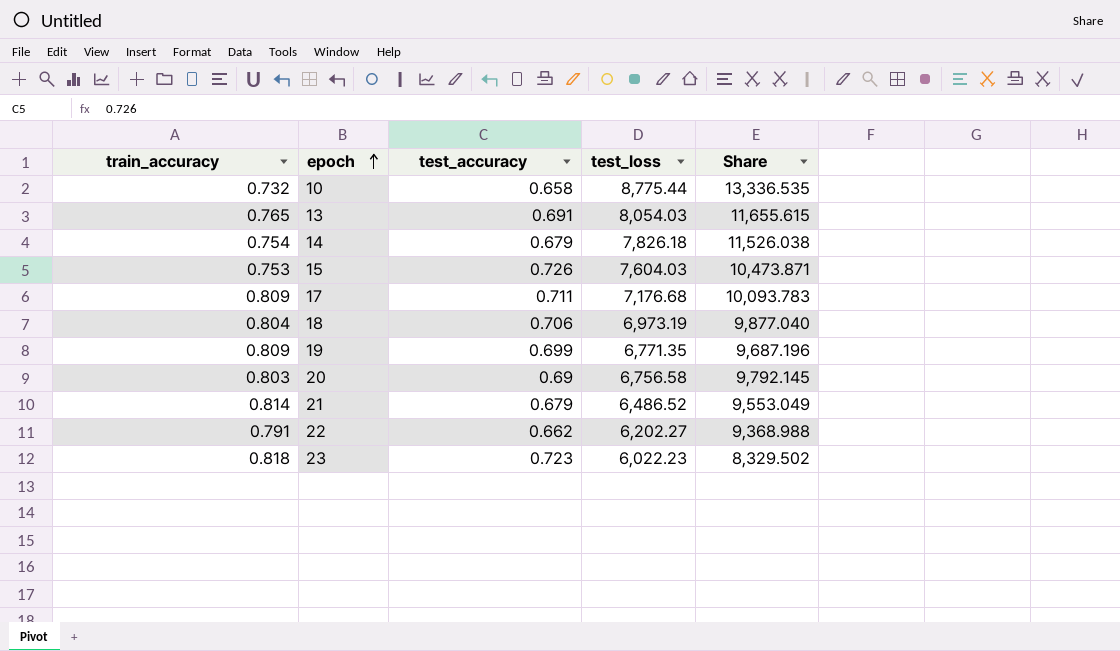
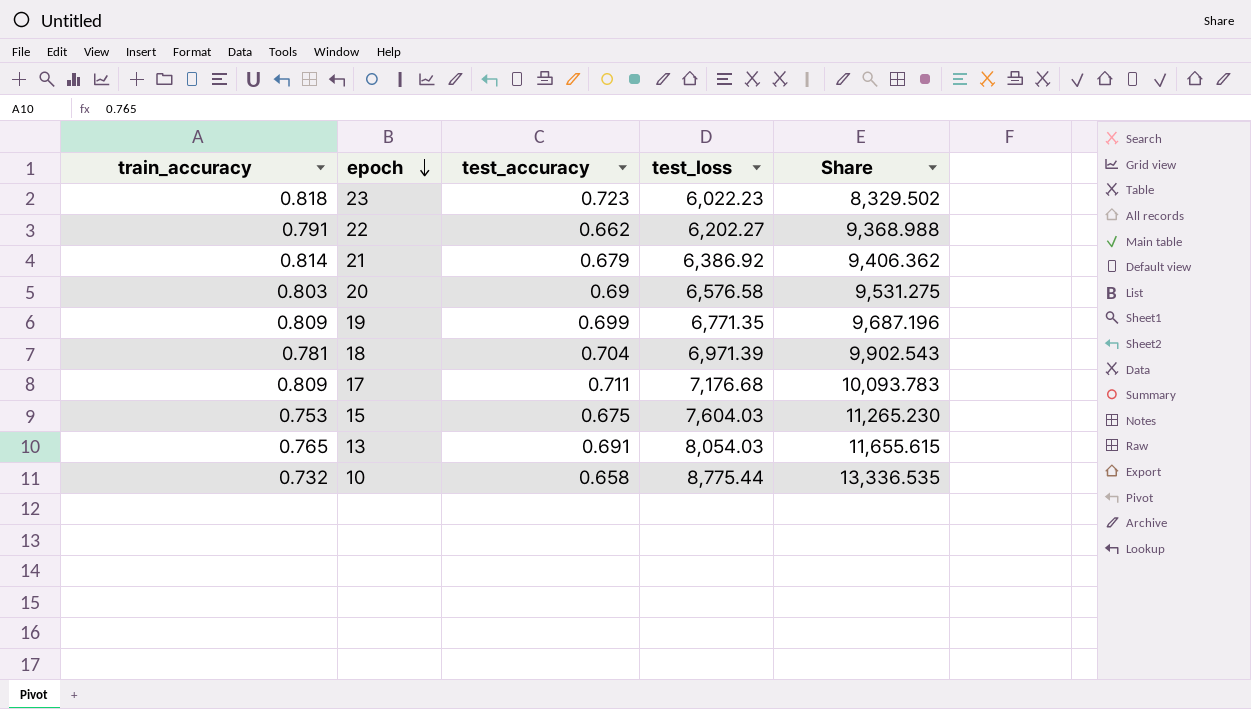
row order: epoch ascending -> epoch descending
row 14: 0.754 | 0.679 | 7,826.18 | 11,526.038 -> none
21 | test_loss: 6,486.52 -> 6,386.92
21 | Share: 9,553.049 -> 9,406.362
20 | test_loss: 6,756.58 -> 6,576.58
20 | Share: 9,792.145 -> 9,531.275
18 | train_accuracy: 0.804 -> 0.781
18 | test_accuracy: 0.706 -> 0.704
18 | test_loss: 6,973.19 -> 6,971.39
18 | Share: 9,877.040 -> 9,902.543
15 | test_accuracy: 0.726 -> 0.675
15 | Share: 10,473.871 -> 11,265.230

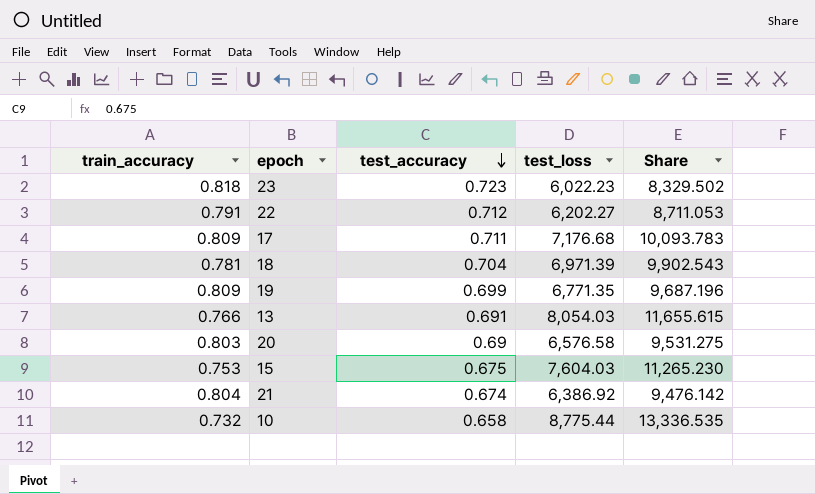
row order: epoch descending -> test_accuracy descending
22 | test_accuracy: 0.662 -> 0.712
22 | Share: 9,368.988 -> 8,711.053
13 | train_accuracy: 0.765 -> 0.766
21 | train_accuracy: 0.814 -> 0.804
21 | test_accuracy: 0.679 -> 0.674
21 | Share: 9,406.362 -> 9,476.142

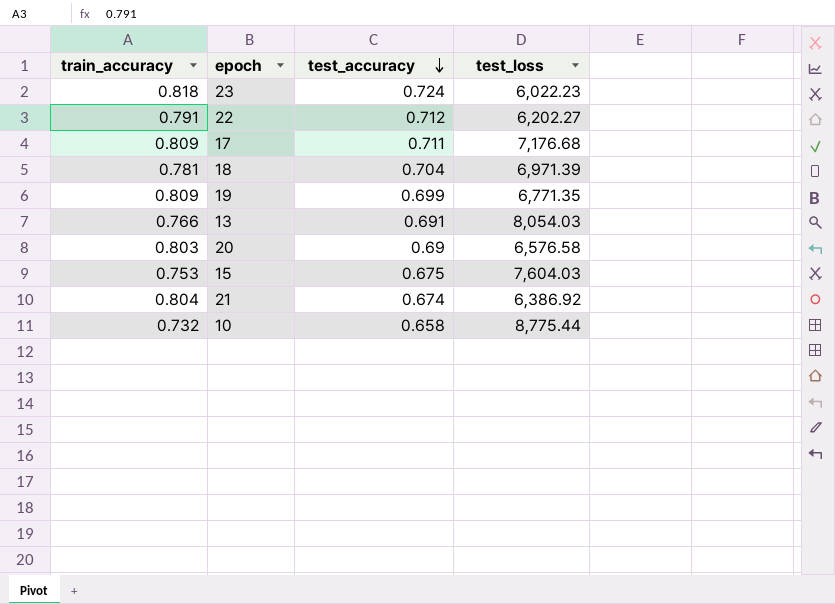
column Share | formula: [test_loss] / [test_accuracy] -> none
23 | test_accuracy: 0.723 -> 0.724

